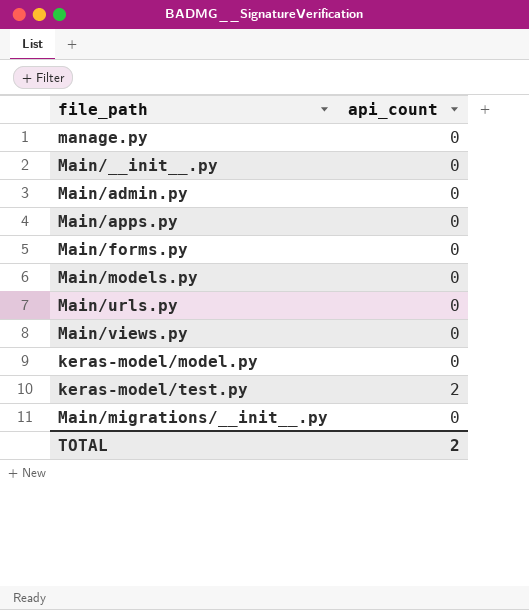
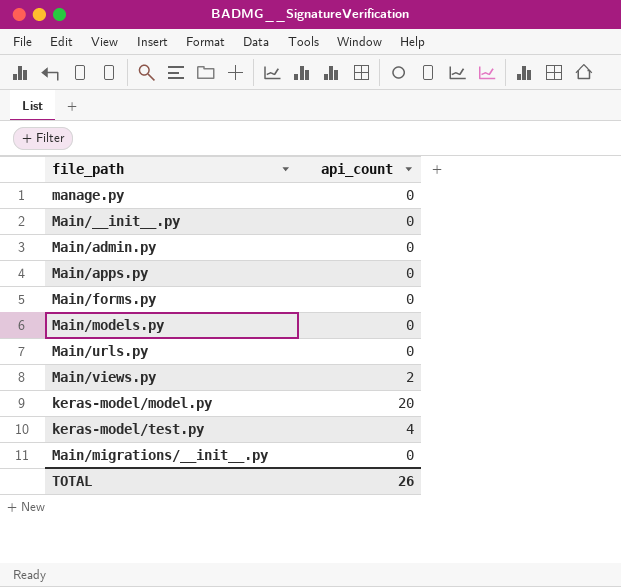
Main/views.py | api_count: 0 -> 2
keras-model/model.py | api_count: 0 -> 20
keras-model/test.py | api_count: 2 -> 4
TOTAL | api_count: 2 -> 26

